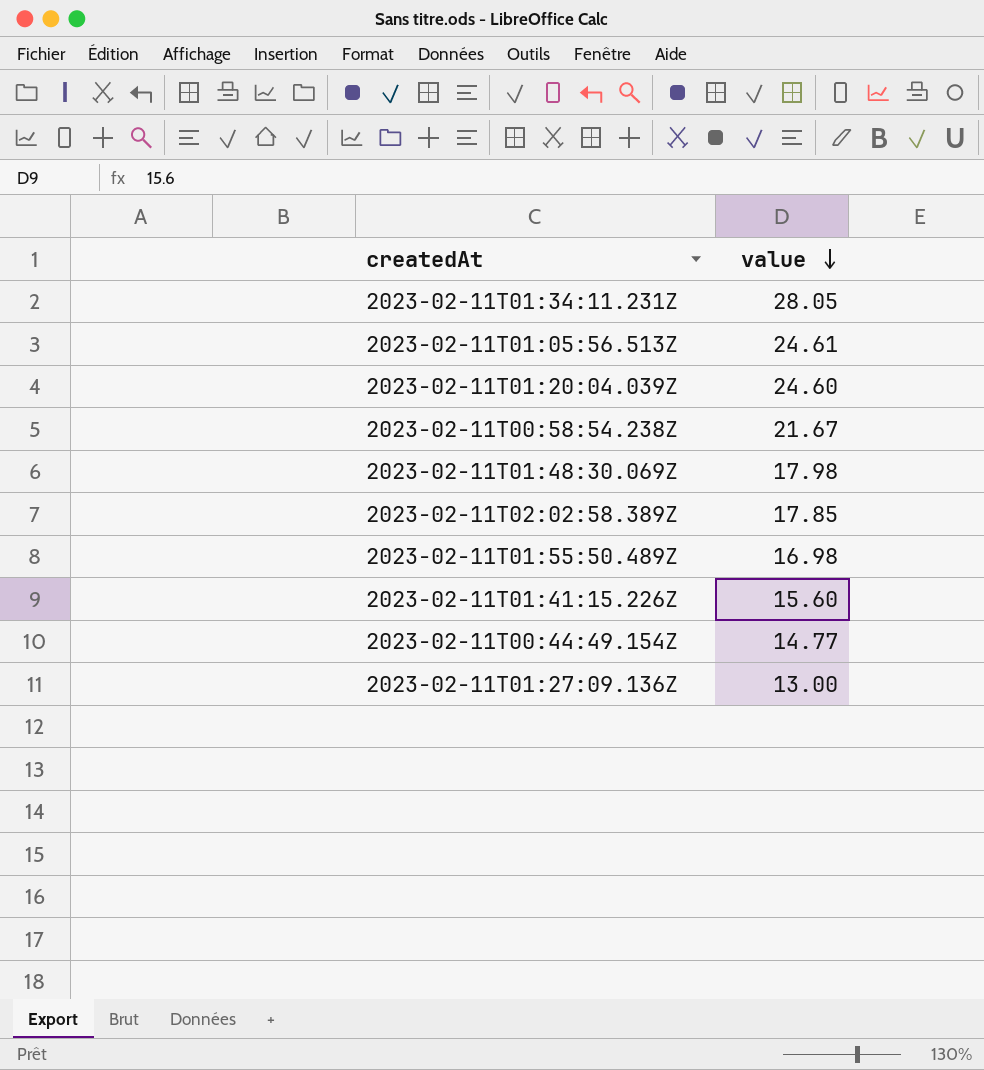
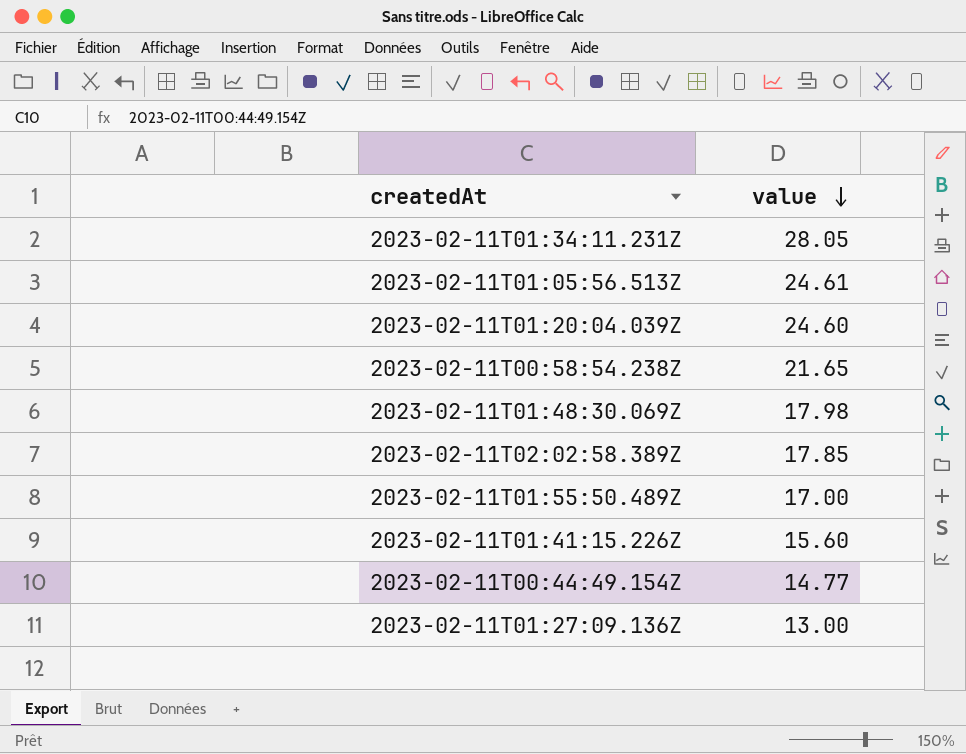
2023-02-11T00:58:54.238Z | value: 21.67 -> 21.65
2023-02-11T01:55:50.489Z | value: 16.98 -> 17.00

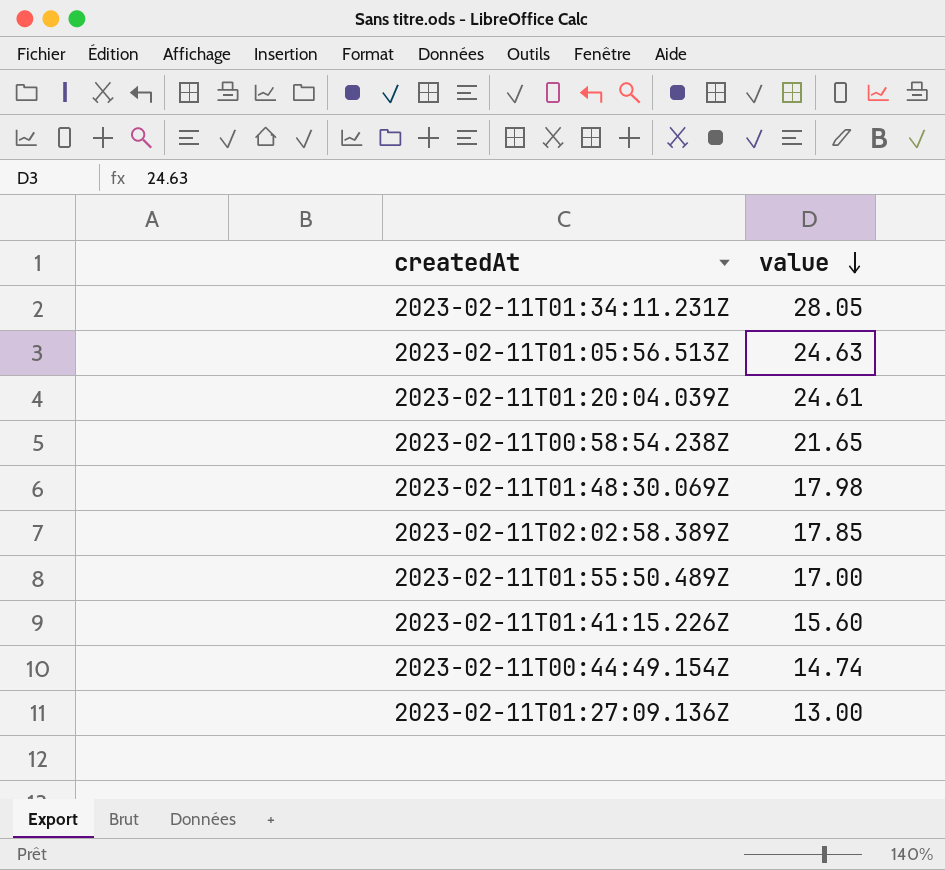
2023-02-11T01:05:56.513Z | value: 24.61 -> 24.63
2023-02-11T01:20:04.039Z | value: 24.60 -> 24.61
2023-02-11T00:44:49.154Z | value: 14.77 -> 14.74

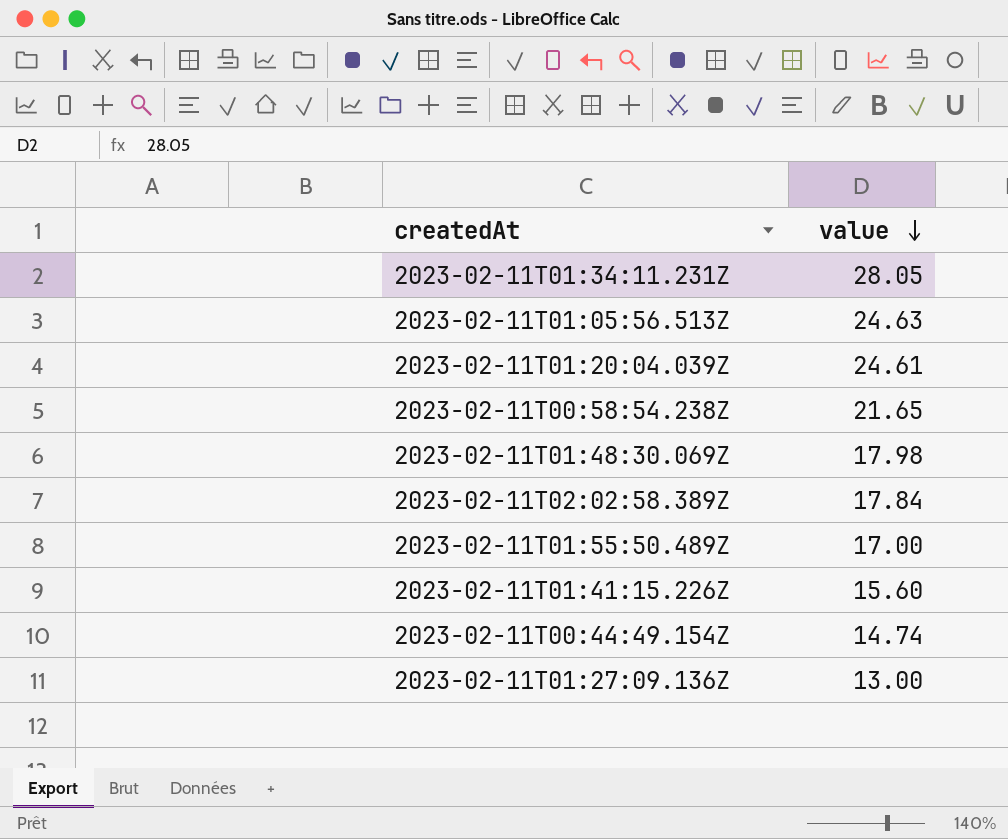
2023-02-11T02:02:58.389Z | value: 17.85 -> 17.84

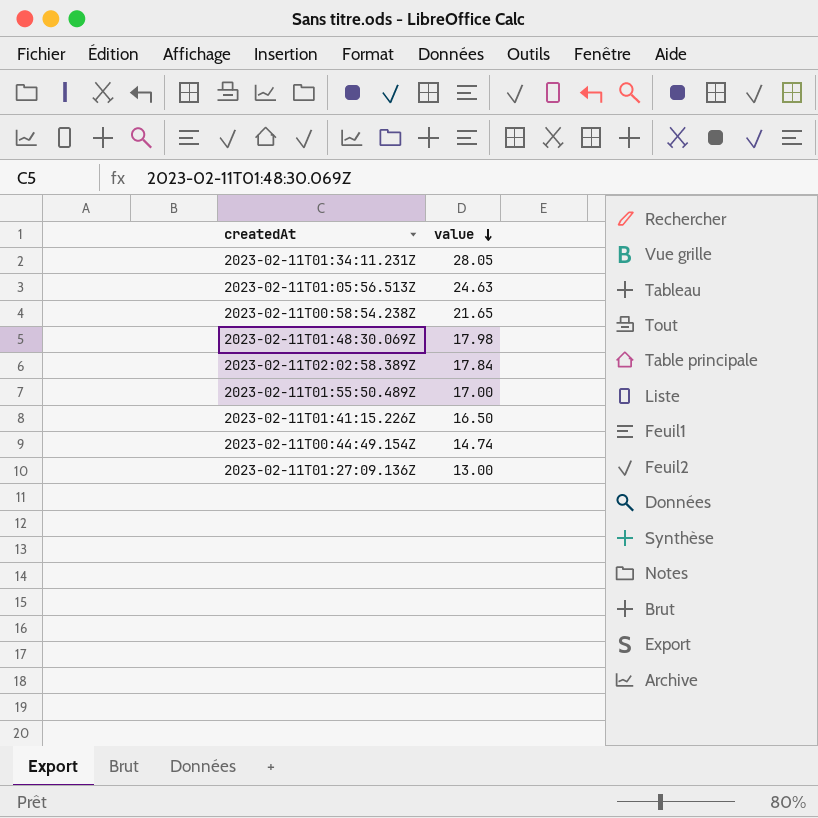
row 2023-02-11T01:20:04.039Z: 24.61 -> none
2023-02-11T01:41:15.226Z | value: 15.60 -> 16.50

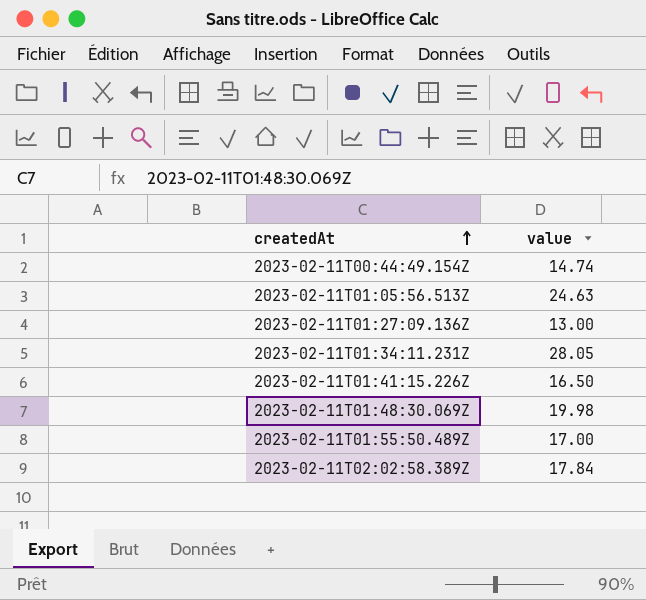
row order: value descending -> createdAt ascending
row 2023-02-11T00:58:54.238Z: 21.65 -> none
2023-02-11T01:48:30.069Z | value: 17.98 -> 19.98

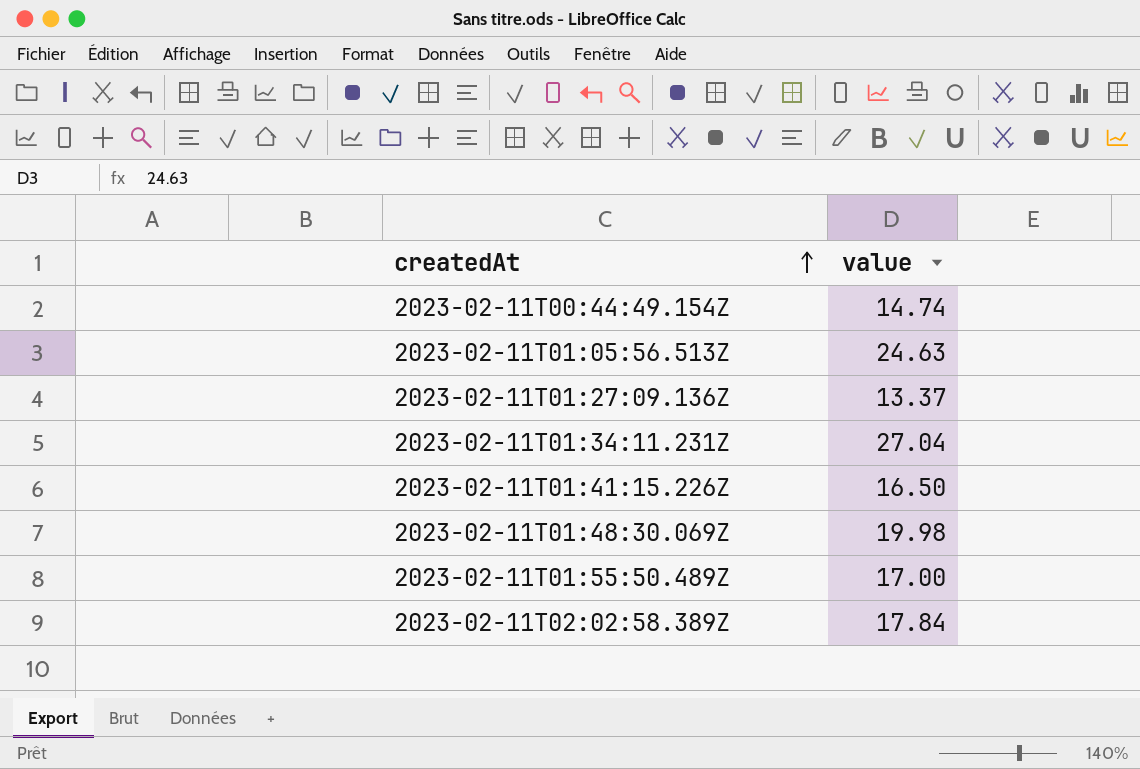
2023-02-11T01:27:09.136Z | value: 13.00 -> 13.37
2023-02-11T01:34:11.231Z | value: 28.05 -> 27.04

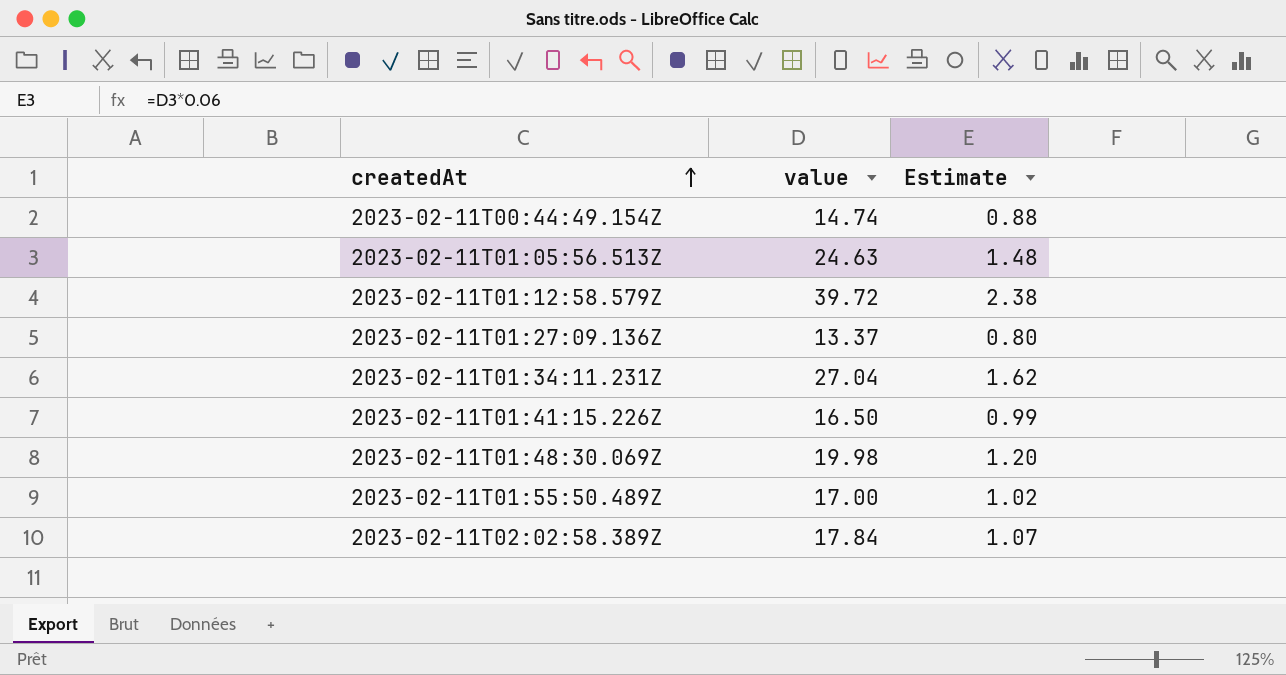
column Estimate | formula: none -> [value] * 0.06
row 2023-02-11T01:12:58.579Z: none -> 39.72 | 2.38

